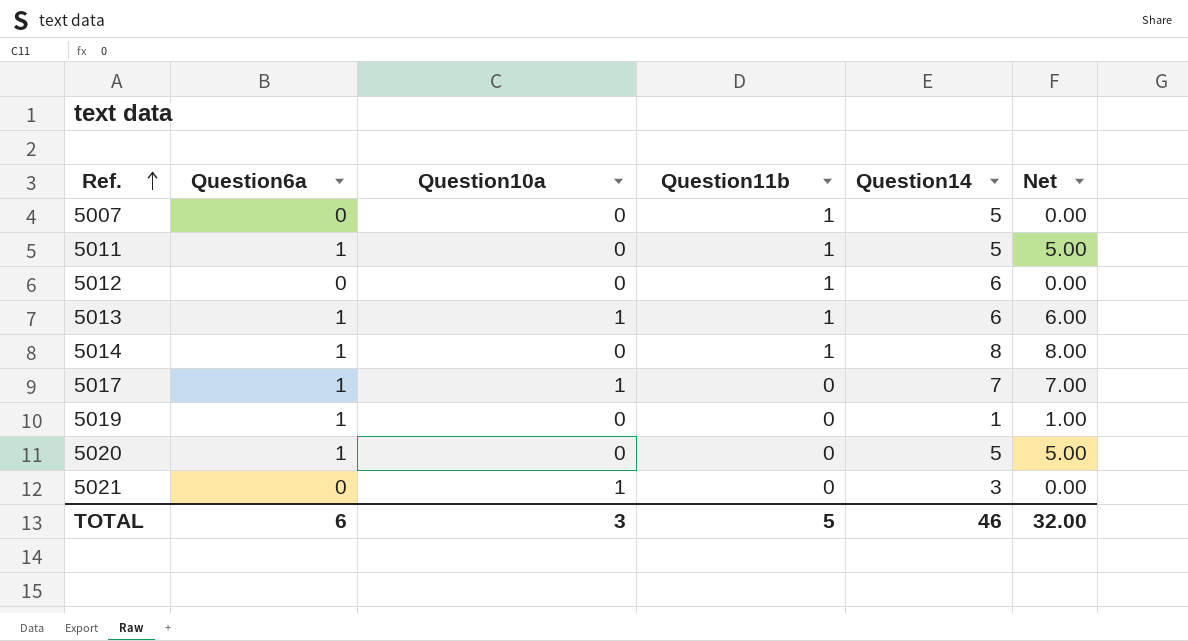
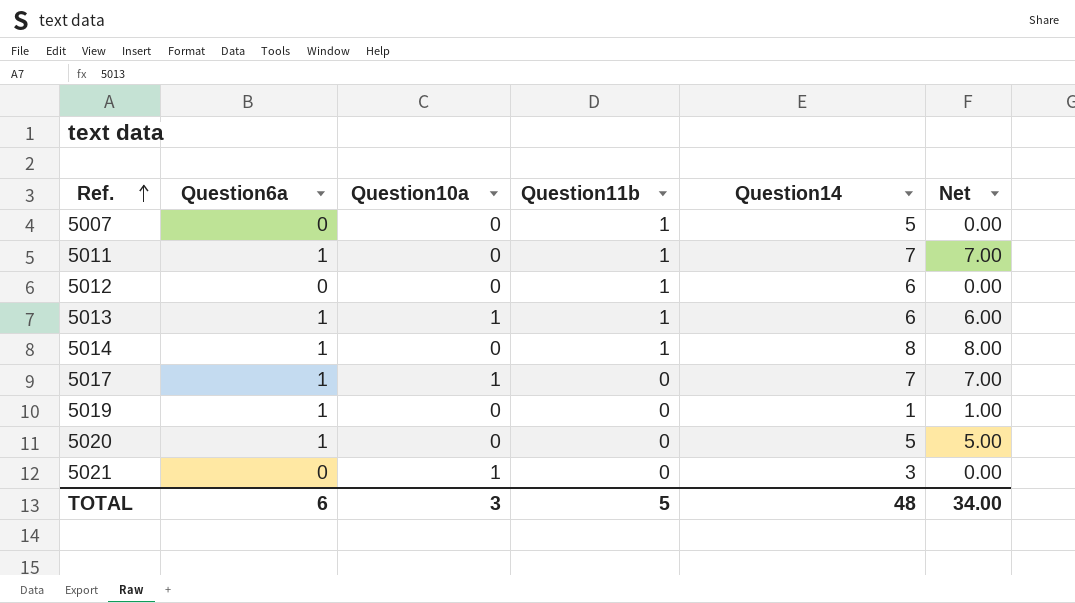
5011 | Question14: 5 -> 7
5011 | Net: 5.00 -> 7.00
TOTAL | Question14: 46 -> 48
TOTAL | Net: 32.00 -> 34.00

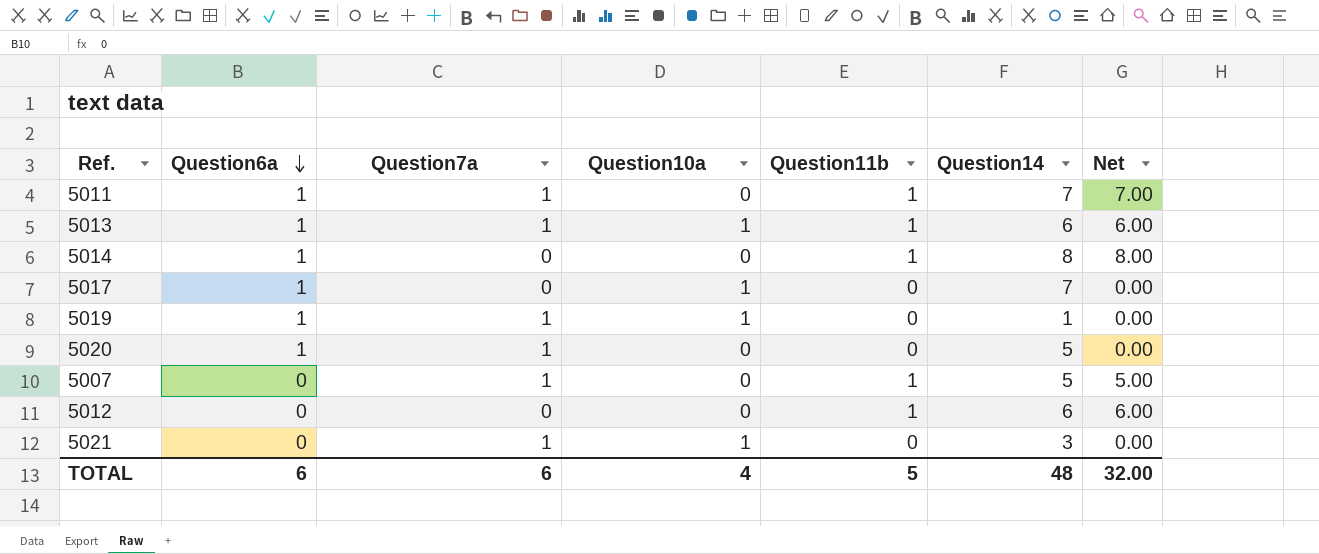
row order: Ref. ascending -> Question6a descending
column Question7a | position: none -> 3
column Net | formula: [Question6a] * [Question14] -> [Question11b] * [Question14]
5019 | Question10a: 0 -> 1
TOTAL | Question10a: 3 -> 4
TOTAL | Net: 34.00 -> 32.00

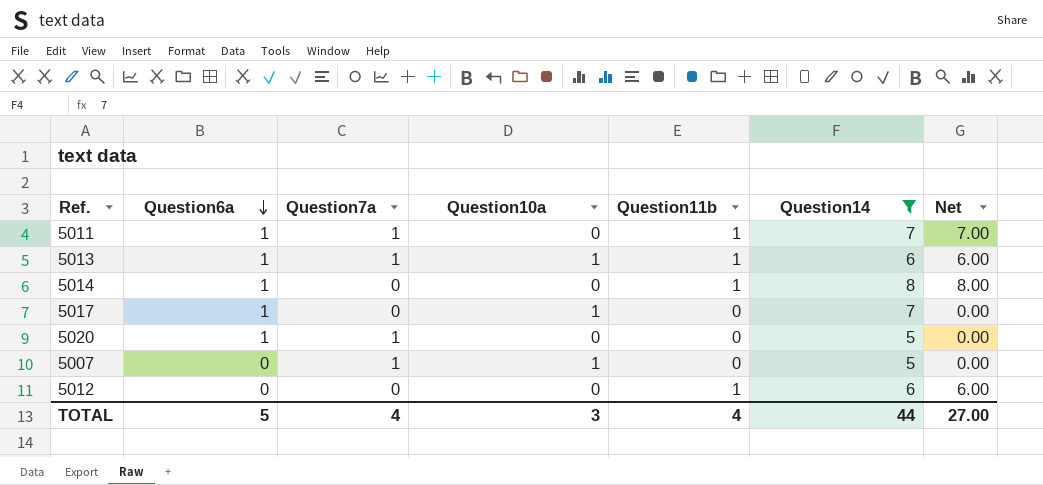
filter: none -> Question14 >= 5
5007 | Question10a: 0 -> 1
5007 | Question11b: 1 -> 0
5007 | Net: 5.00 -> 0.00
TOTAL | Question6a: 6 -> 5
TOTAL | Question7a: 6 -> 4
TOTAL | Question10a: 4 -> 3
TOTAL | Question11b: 5 -> 4
TOTAL | Question14: 48 -> 44
TOTAL | Net: 32.00 -> 27.00

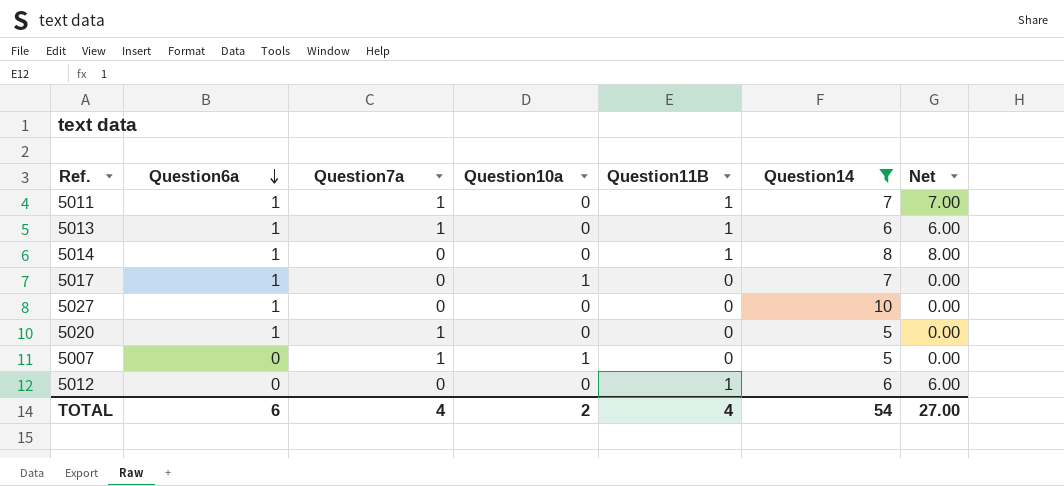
column name: Question11b -> Question11B
5013 | Question10a: 1 -> 0
row 5027: none -> 1 | 0 | 0 | 0 | 10 | 0.00
TOTAL | Question6a: 5 -> 6
TOTAL | Question10a: 3 -> 2
TOTAL | Question14: 44 -> 54

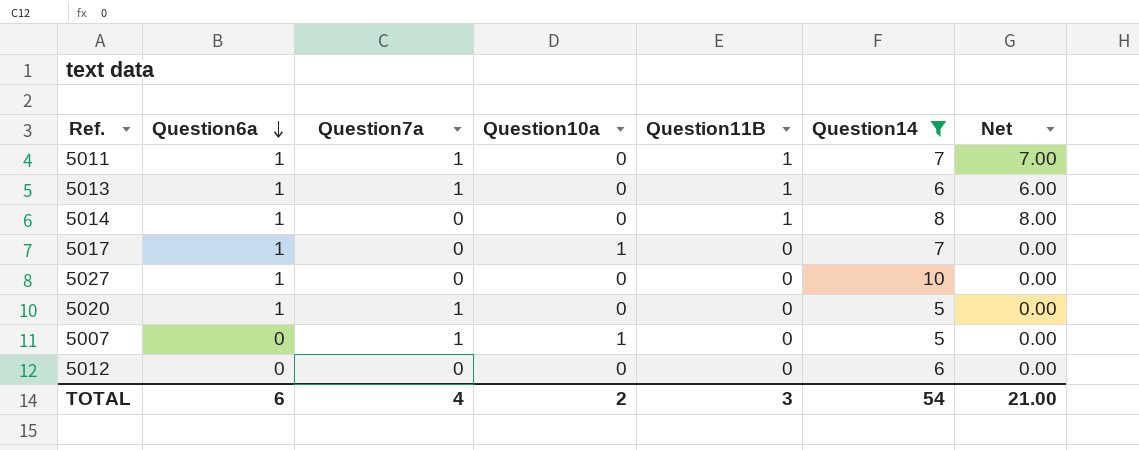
5012 | Question11B: 1 -> 0
5012 | Net: 6.00 -> 0.00
TOTAL | Question11B: 4 -> 3
TOTAL | Net: 27.00 -> 21.00

